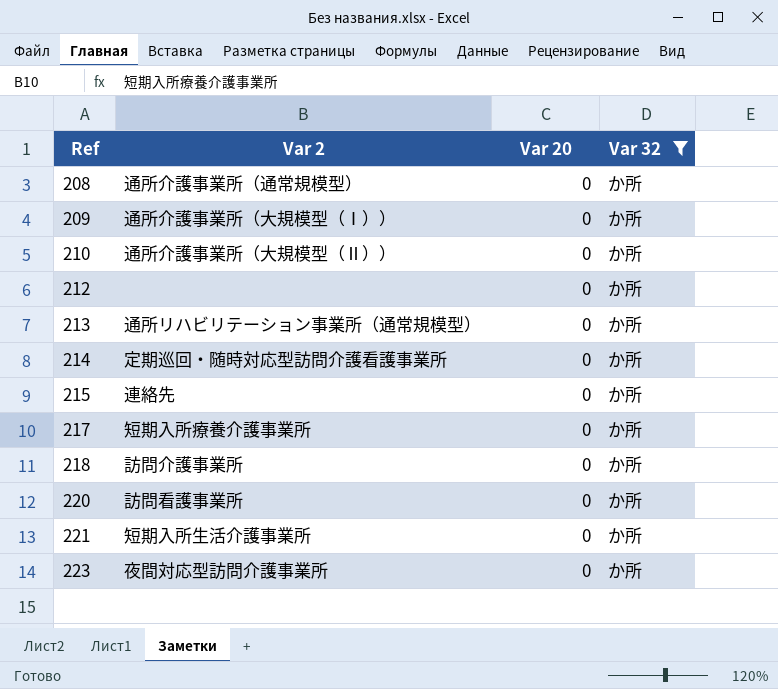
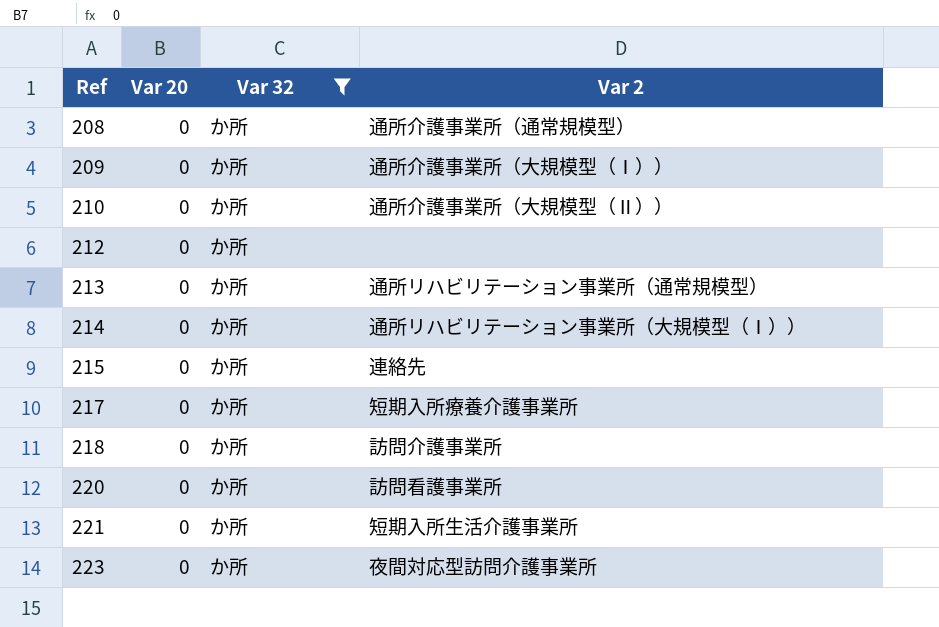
column Var 2 | position: 2 -> 4
214 | Var 2: 定期巡回・随時対応型訪問介護看護事業所 -> 通所リハビリテーション事業所（大規模型（Ⅰ））

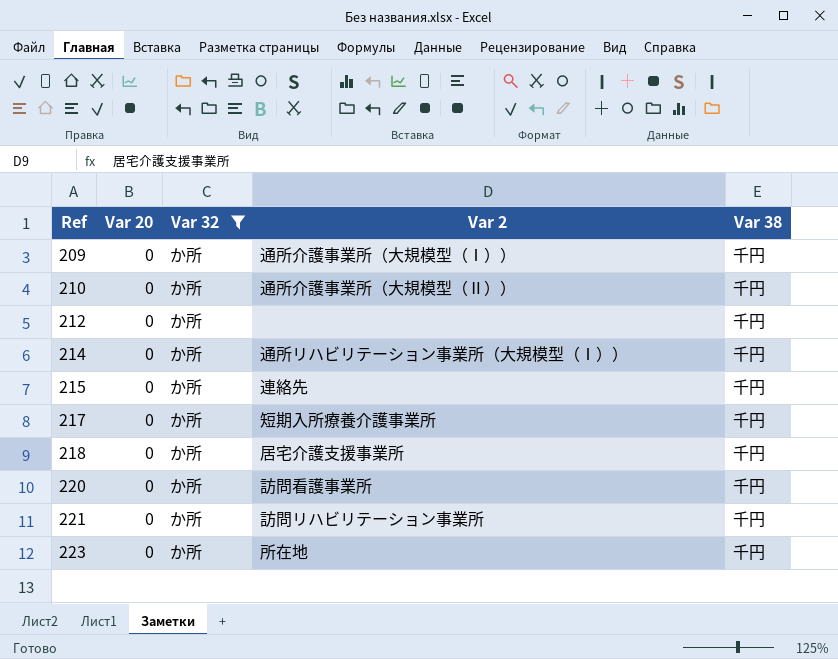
column Var 38 | position: none -> 5
row 208: 0 | か所 | 通所介護事業所（通常規模型） -> none
row 213: 0 | か所 | 通所リハビリテーション事業所（通常規模型） -> none
218 | Var 2: 訪問介護事業所 -> 居宅介護支援事業所
221 | Var 2: 短期入所生活介護事業所 -> 訪問リハビリテーション事業所
223 | Var 2: 夜間対応型訪問介護事業所 -> 所在地

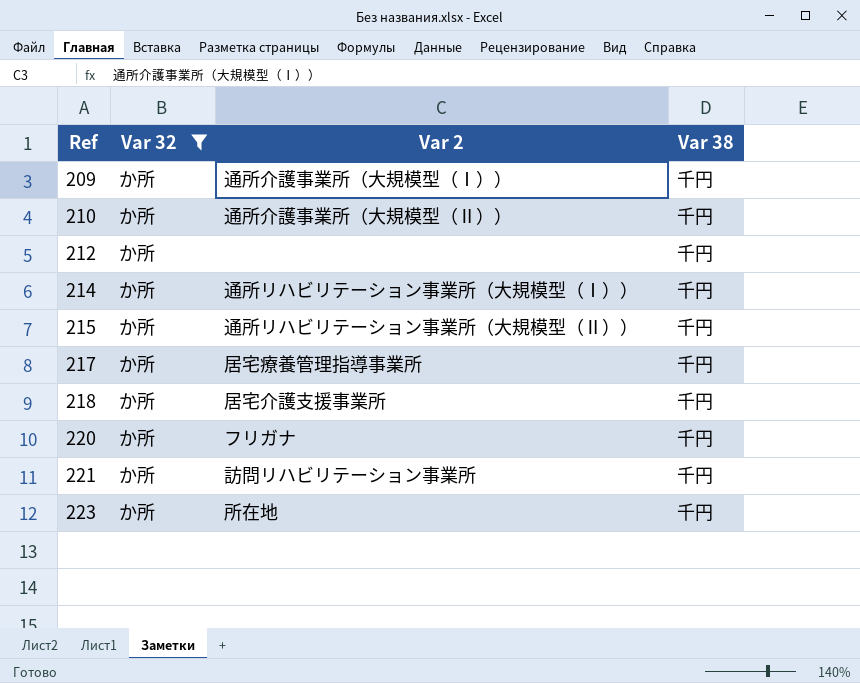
column Var 20 | position: 2 -> none
215 | Var 2: 連絡先 -> 通所リハビリテーション事業所（大規模型（Ⅱ））
217 | Var 2: 短期入所療養介護事業所 -> 居宅療養管理指導事業所
220 | Var 2: 訪問看護事業所 -> フリガナ

